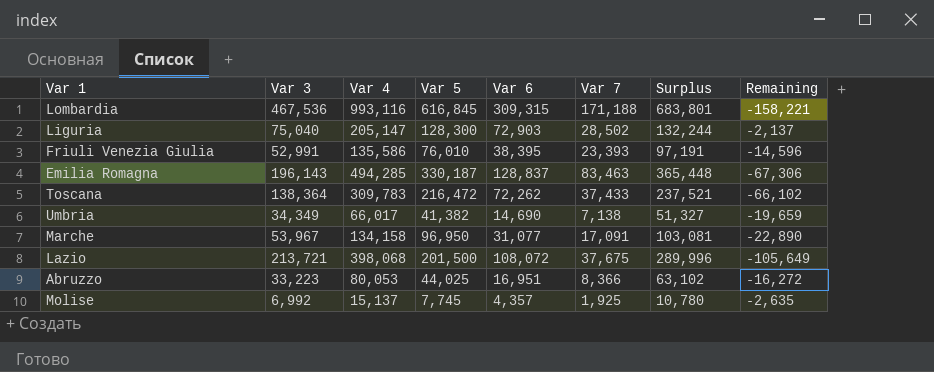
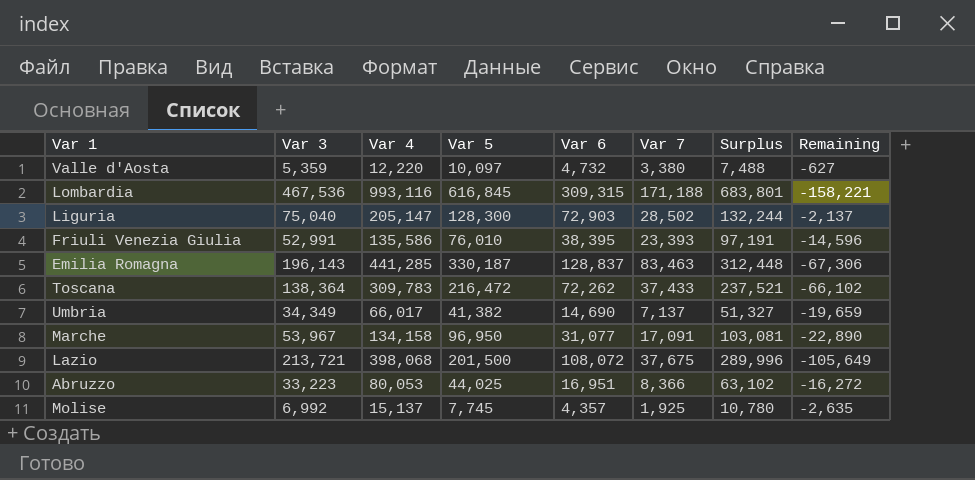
row Valle d'Aosta: none -> 5,359 | 12,220 | 10,097 | 4,732 | 3,380 | 7,488 | -627
Emilia Romagna | Var 4: 494,285 -> 441,285
Emilia Romagna | Surplus: 365,448 -> 312,448
Umbria | Var 7: 7,138 -> 7,137

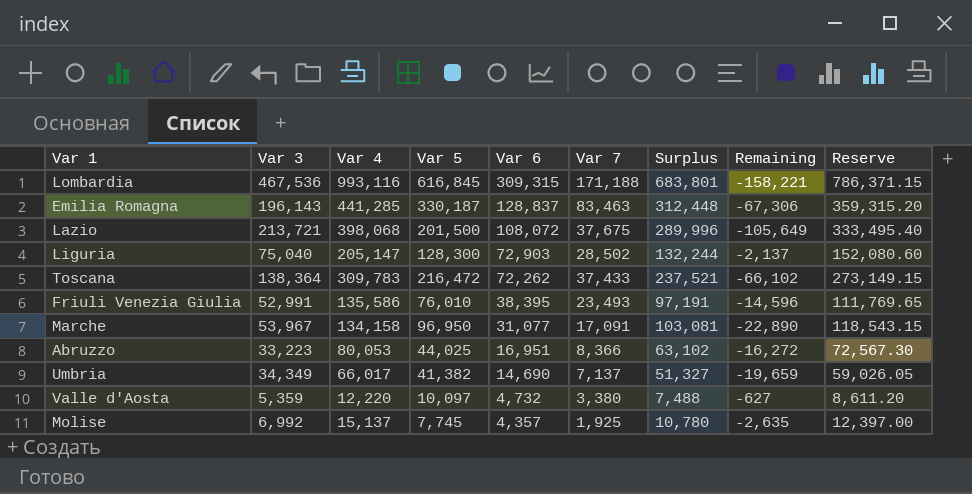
row order: none -> Var 6 descending
column Reserve | formula: none -> [Surplus] * 1.15
Friuli Venezia Giulia | Var 7: 23,393 -> 23,493

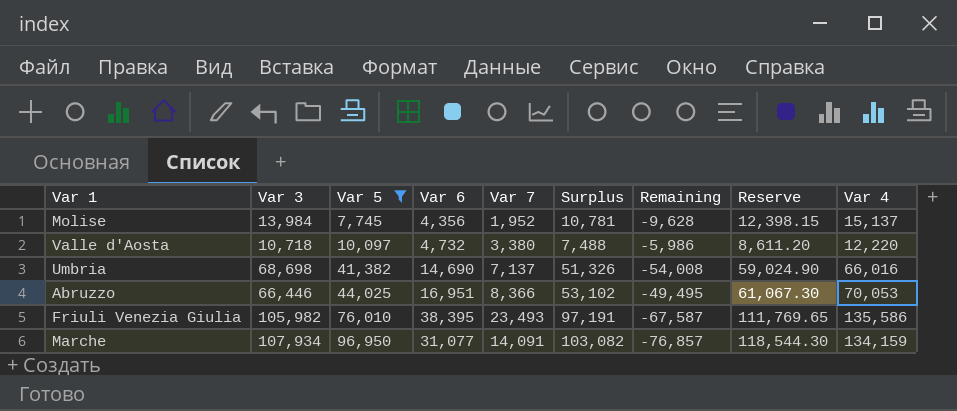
filter: none -> Var 5 <= 96,950
row order: Var 6 descending -> Var 5 ascending
column Var 4 | position: 3 -> 9
Molise | Var 3: 6,992 -> 13,984
Molise | Var 6: 4,357 -> 4,356
Molise | Var 7: 1,925 -> 1,952
Molise | Surplus: 10,780 -> 10,781
Molise | Remaining: -2,635 -> -9,628
Molise | Reserve: 12,397.00 -> 12,398.15
Valle d'Aosta | Var 3: 5,359 -> 10,718
Valle d'Aosta | Remaining: -627 -> -5,986
Umbria | Var 3: 34,349 -> 68,698
Umbria | Surplus: 51,327 -> 51,326
Umbria | Remaining: -19,659 -> -54,008
Umbria | Reserve: 59,026.05 -> 59,024.90
Umbria | Var 4: 66,017 -> 66,016
Abruzzo | Var 3: 33,223 -> 66,446
Abruzzo | Surplus: 63,102 -> 53,102
Abruzzo | Remaining: -16,272 -> -49,495
Abruzzo | Reserve: 72,567.30 -> 61,067.30
Abruzzo | Var 4: 80,053 -> 70,053
Friuli Venezia Giulia | Var 3: 52,991 -> 105,982
Friuli Venezia Giulia | Remaining: -14,596 -> -67,587
Marche | Var 3: 53,967 -> 107,934
Marche | Var 7: 17,091 -> 14,091
Marche | Surplus: 103,081 -> 103,082
Marche | Remaining: -22,890 -> -76,857
Marche | Reserve: 118,543.15 -> 118,544.30
Marche | Var 4: 134,158 -> 134,159

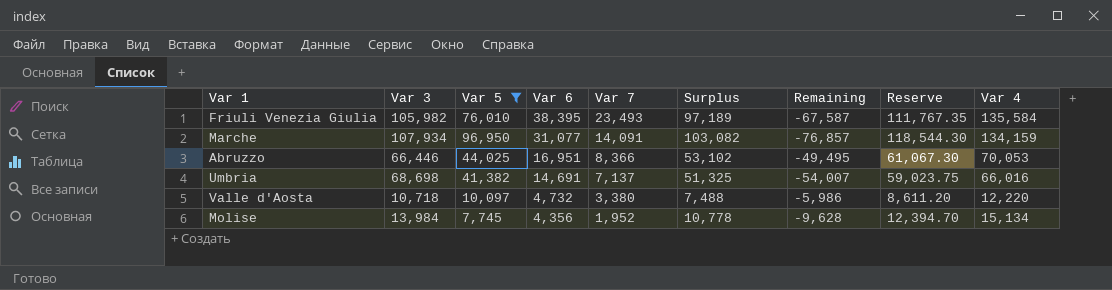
row order: Var 5 ascending -> Var 6 descending
Friuli Venezia Giulia | Surplus: 97,191 -> 97,189
Friuli Venezia Giulia | Reserve: 111,769.65 -> 111,767.35
Friuli Venezia Giulia | Var 4: 135,586 -> 135,584
Umbria | Var 6: 14,690 -> 14,691
Umbria | Surplus: 51,326 -> 51,325
Umbria | Remaining: -54,008 -> -54,007
Umbria | Reserve: 59,024.90 -> 59,023.75
Molise | Surplus: 10,781 -> 10,778
Molise | Reserve: 12,398.15 -> 12,394.70
Molise | Var 4: 15,137 -> 15,134

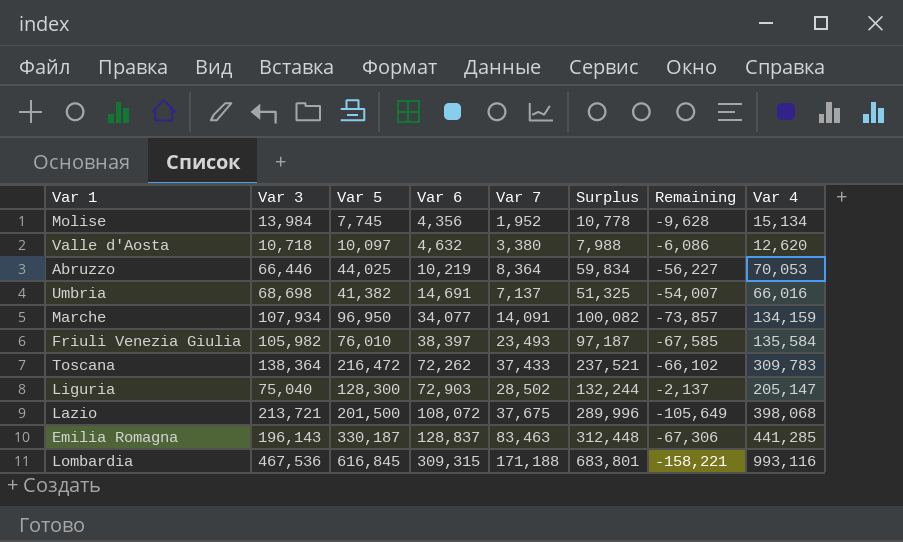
filter: Var 5 <= 96,950 -> none
row order: Var 6 descending -> Var 6 ascending
column Reserve | formula: [Surplus] * 1.15 -> none
Valle d'Aosta | Var 6: 4,732 -> 4,632
Valle d'Aosta | Surplus: 7,488 -> 7,988
Valle d'Aosta | Remaining: -5,986 -> -6,086
Valle d'Aosta | Var 4: 12,220 -> 12,620
Abruzzo | Var 6: 16,951 -> 10,219
Abruzzo | Var 7: 8,366 -> 8,364
Abruzzo | Surplus: 53,102 -> 59,834
Abruzzo | Remaining: -49,495 -> -56,227
Marche | Var 6: 31,077 -> 34,077
Marche | Surplus: 103,082 -> 100,082
Marche | Remaining: -76,857 -> -73,857
Friuli Venezia Giulia | Var 6: 38,395 -> 38,397
Friuli Venezia Giulia | Surplus: 97,189 -> 97,187
Friuli Venezia Giulia | Remaining: -67,587 -> -67,585

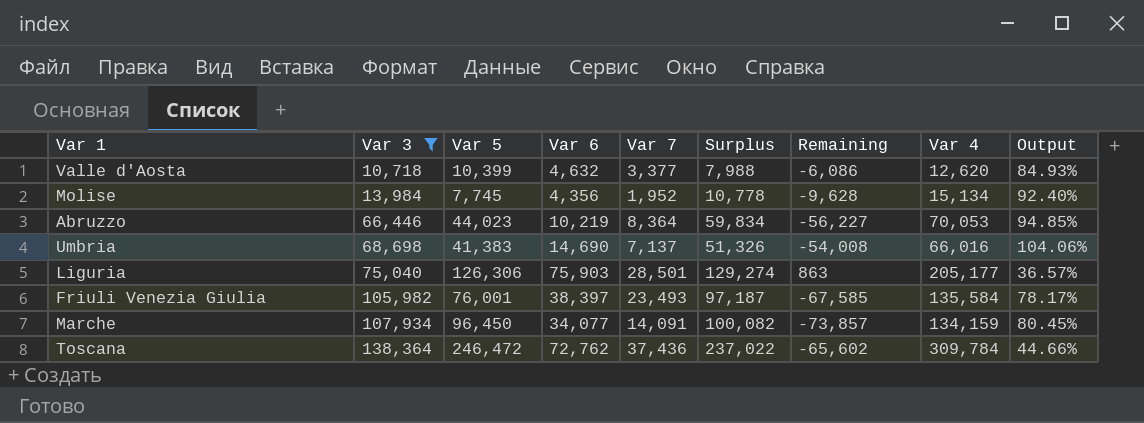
filter: none -> Var 3 <= 138,364
row order: Var 6 ascending -> Var 3 ascending
column Output | formula: none -> [Var 3] / [Var 4]
Valle d'Aosta | Var 5: 10,097 -> 10,399
Valle d'Aosta | Var 7: 3,380 -> 3,377
Abruzzo | Var 5: 44,025 -> 44,023
Umbria | Var 5: 41,382 -> 41,383
Umbria | Var 6: 14,691 -> 14,690
Umbria | Surplus: 51,325 -> 51,326
Umbria | Remaining: -54,007 -> -54,008
Liguria | Var 5: 128,300 -> 126,306
Liguria | Var 6: 72,903 -> 75,903
Liguria | Var 7: 28,502 -> 28,501
Liguria | Surplus: 132,244 -> 129,274
Liguria | Remaining: -2,137 -> 863
Liguria | Var 4: 205,147 -> 205,177
Friuli Venezia Giulia | Var 5: 76,010 -> 76,001
Marche | Var 5: 96,950 -> 96,450
Toscana | Var 5: 216,472 -> 246,472
Toscana | Var 6: 72,262 -> 72,762
Toscana | Var 7: 37,433 -> 37,436
Toscana | Surplus: 237,521 -> 237,022
Toscana | Remaining: -66,102 -> -65,602
Toscana | Var 4: 309,783 -> 309,784

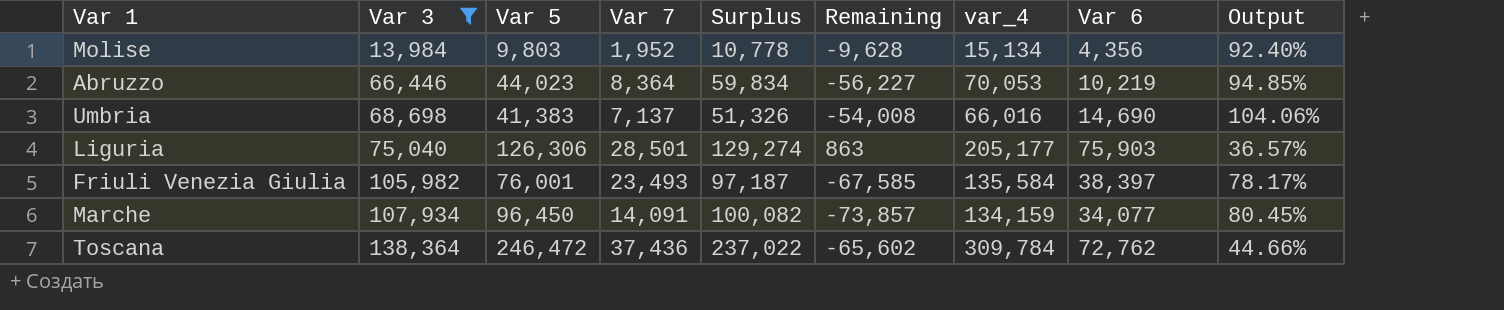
column name: Var 4 -> var_4
column Var 6 | position: 4 -> 8
row Valle d'Aosta: 10,718 | 10,399 | 4,632 | 3,377 | 7,988 | -6,086 | 12,620 | 84.93% -> none
Molise | Var 5: 7,745 -> 9,803

